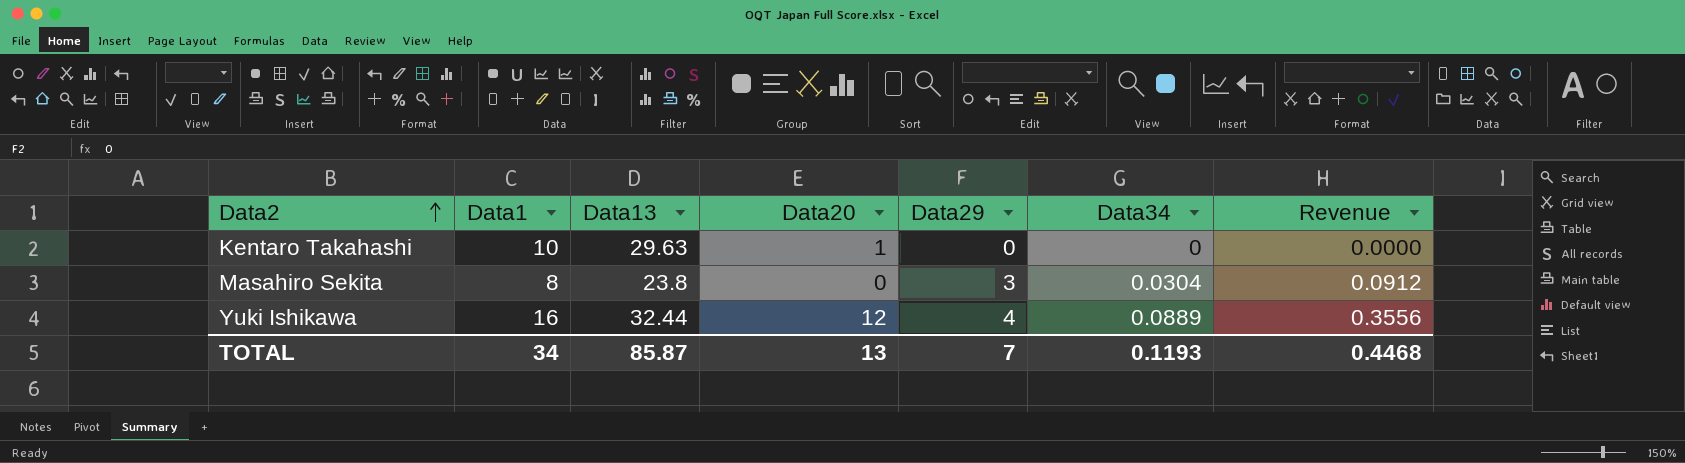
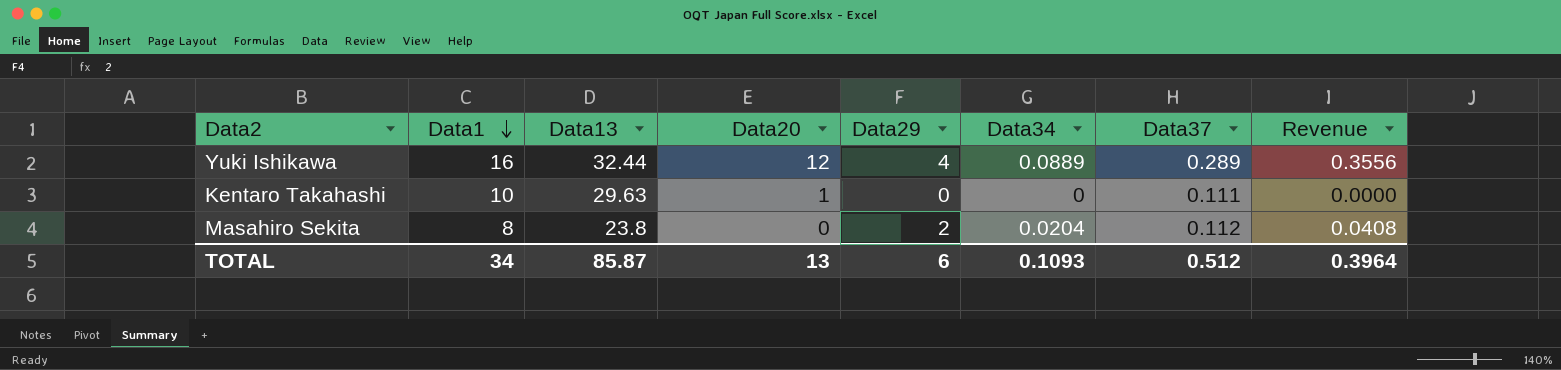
row order: Data2 ascending -> Data1 descending
column Data37 | position: none -> 7
Masahiro Sekita | Data29: 3 -> 2
Masahiro Sekita | Data34: 0.0304 -> 0.0204
Masahiro Sekita | Revenue: 0.0912 -> 0.0408
TOTAL | Data29: 7 -> 6
TOTAL | Data34: 0.1193 -> 0.1093
TOTAL | Revenue: 0.4468 -> 0.3964

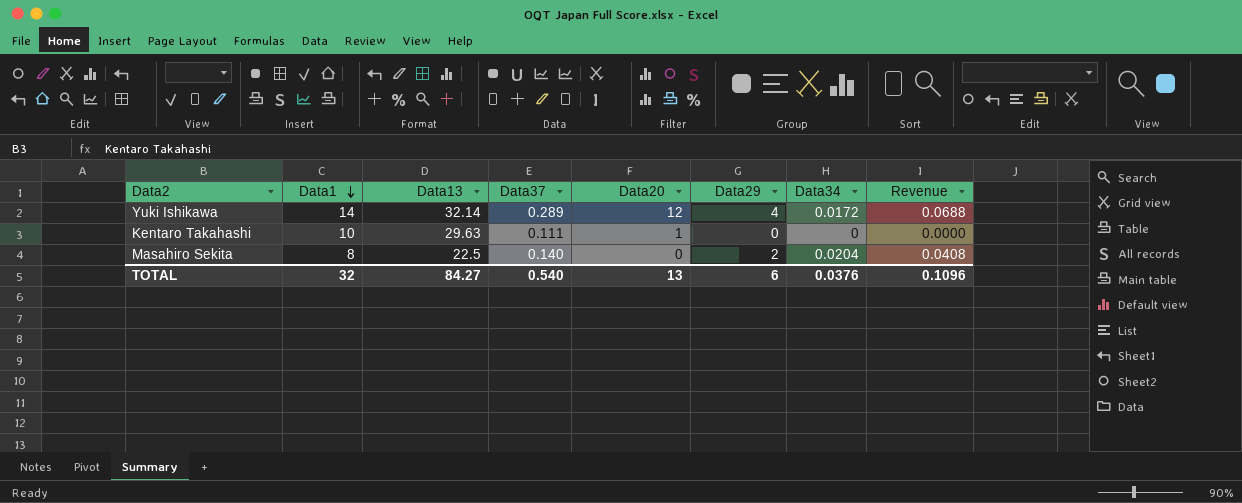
column Data37 | position: 7 -> 4
Yuki Ishikawa | Data1: 16 -> 14
Yuki Ishikawa | Data13: 32.44 -> 32.14
Yuki Ishikawa | Data34: 0.0889 -> 0.0172
Yuki Ishikawa | Revenue: 0.3556 -> 0.0688
Masahiro Sekita | Data13: 23.8 -> 22.5
Masahiro Sekita | Data37: 0.112 -> 0.140
TOTAL | Data1: 34 -> 32
TOTAL | Data13: 85.87 -> 84.27
TOTAL | Data37: 0.512 -> 0.540
TOTAL | Data34: 0.1093 -> 0.0376
TOTAL | Revenue: 0.3964 -> 0.1096

